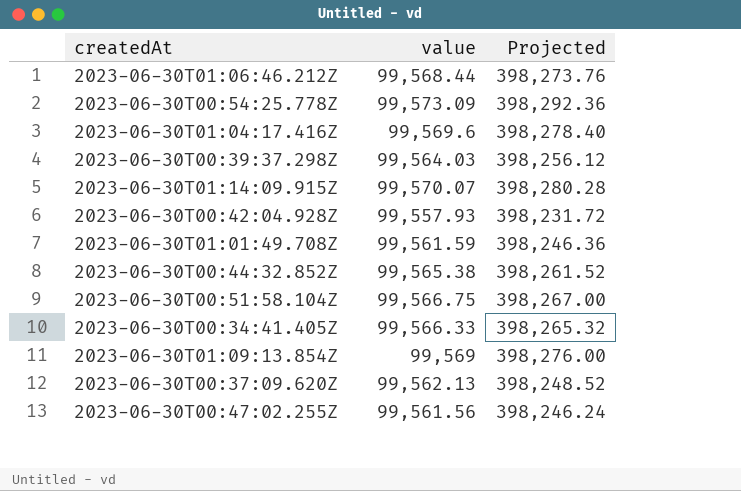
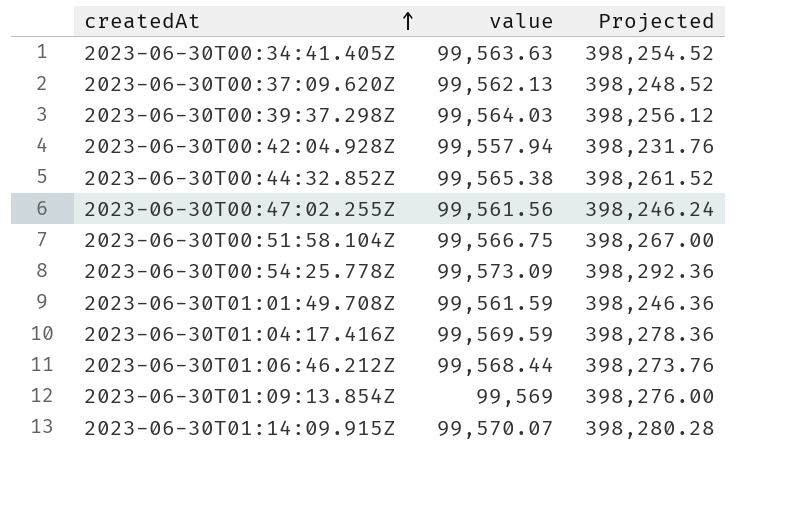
row order: none -> createdAt ascending
2023-06-30T00:34:41.405Z | value: 99,566.33 -> 99,563.63
2023-06-30T00:34:41.405Z | Projected: 398,265.32 -> 398,254.52
2023-06-30T00:42:04.928Z | value: 99,557.93 -> 99,557.94
2023-06-30T00:42:04.928Z | Projected: 398,231.72 -> 398,231.76
2023-06-30T01:04:17.416Z | value: 99,569.6 -> 99,569.59
2023-06-30T01:04:17.416Z | Projected: 398,278.40 -> 398,278.36

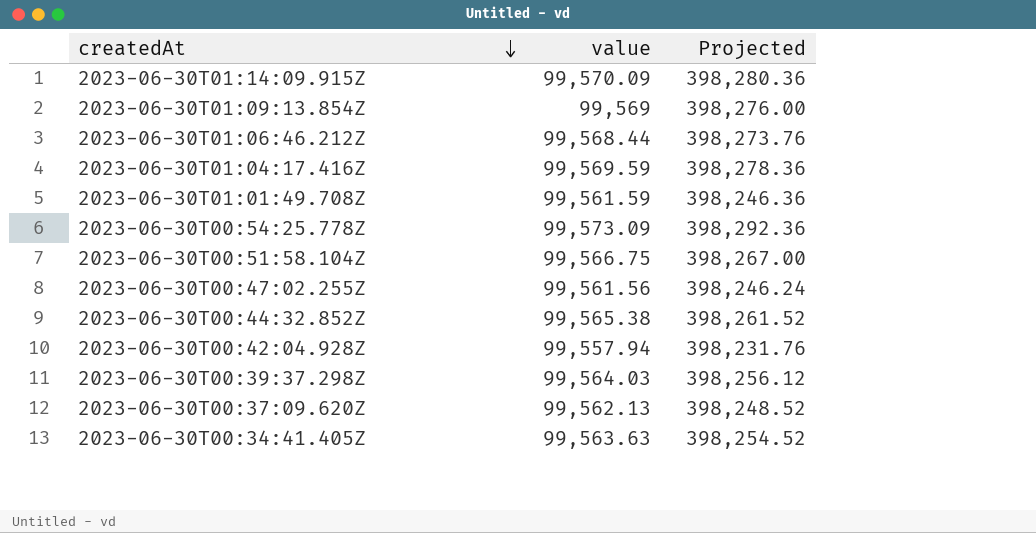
row order: createdAt ascending -> createdAt descending
2023-06-30T01:14:09.915Z | value: 99,570.07 -> 99,570.09
2023-06-30T01:14:09.915Z | Projected: 398,280.28 -> 398,280.36

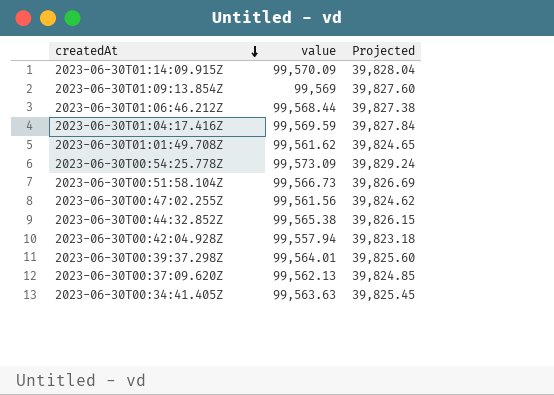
column Projected | formula: [value] * 4 -> [value] * 0.4
2023-06-30T01:01:49.708Z | value: 99,561.59 -> 99,561.62
2023-06-30T00:51:58.104Z | value: 99,566.75 -> 99,566.73
2023-06-30T00:39:37.298Z | value: 99,564.03 -> 99,564.01

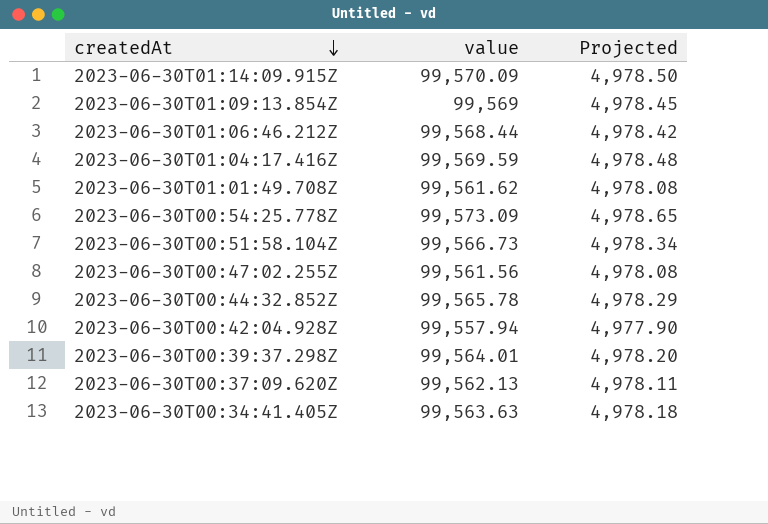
column Projected | formula: [value] * 0.4 -> [value] * 0.05
2023-06-30T00:44:32.852Z | value: 99,565.38 -> 99,565.78

